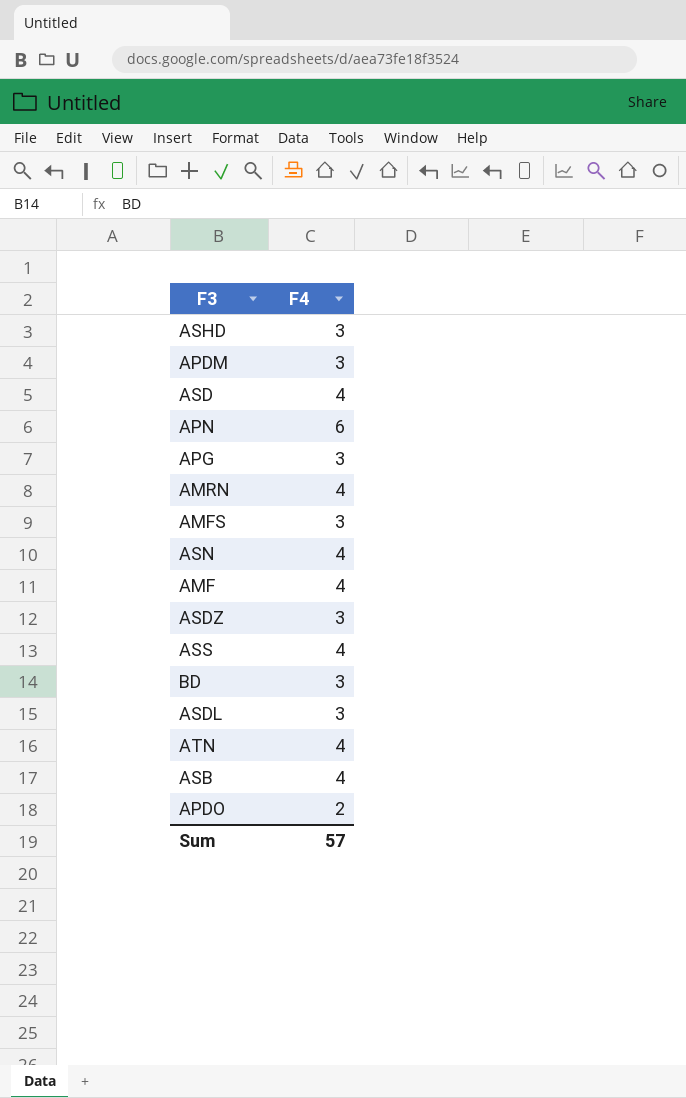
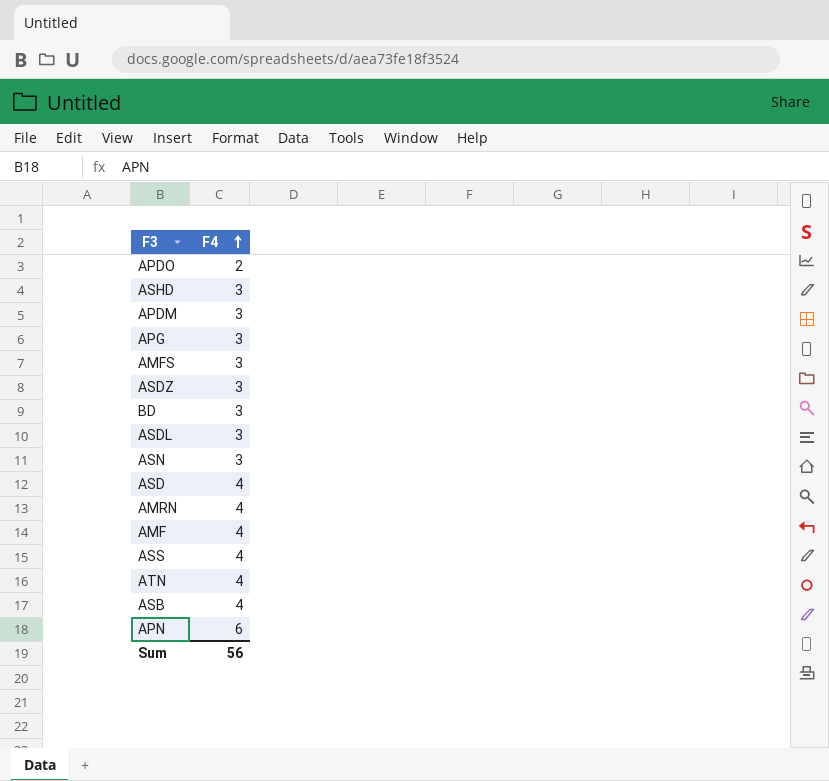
row order: none -> F4 ascending
ASN | F4: 4 -> 3
Sum | F4: 57 -> 56

